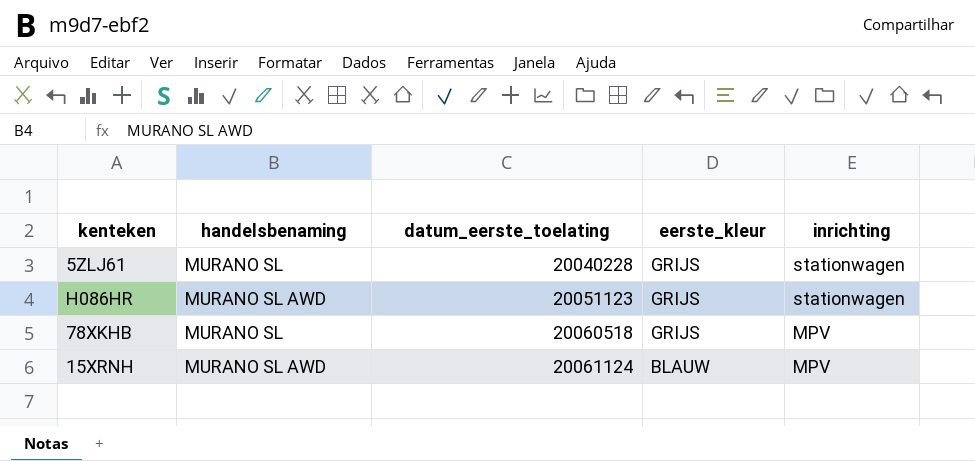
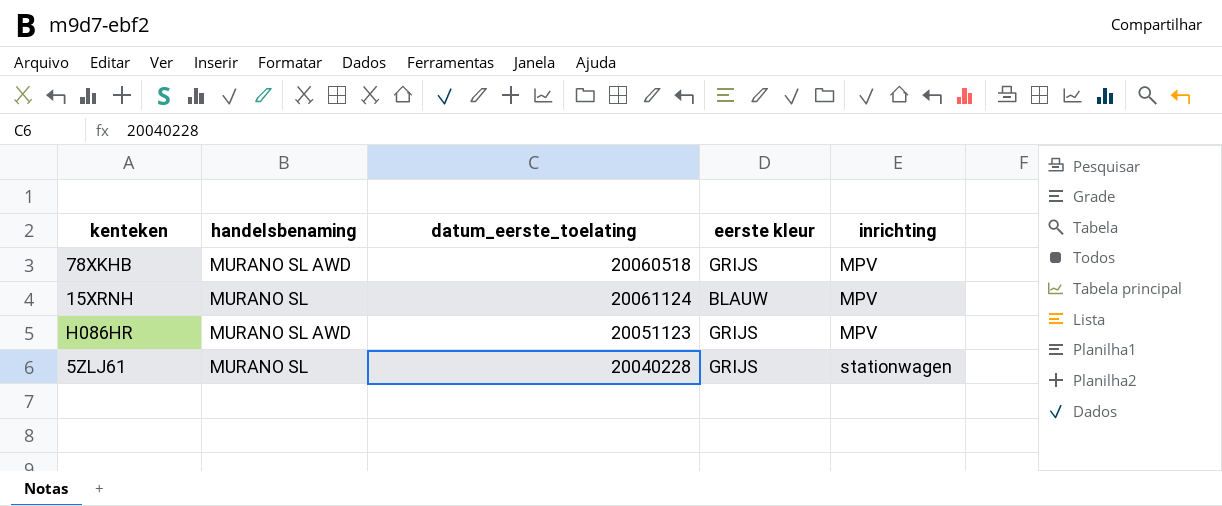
row order: datum_eerste_toelating ascending -> inrichting ascending
column name: eerste_kleur -> eerste kleur
78XKHB | handelsbenaming: MURANO SL -> MURANO SL AWD
15XRNH | handelsbenaming: MURANO SL AWD -> MURANO SL
H086HR | inrichting: stationwagen -> MPV

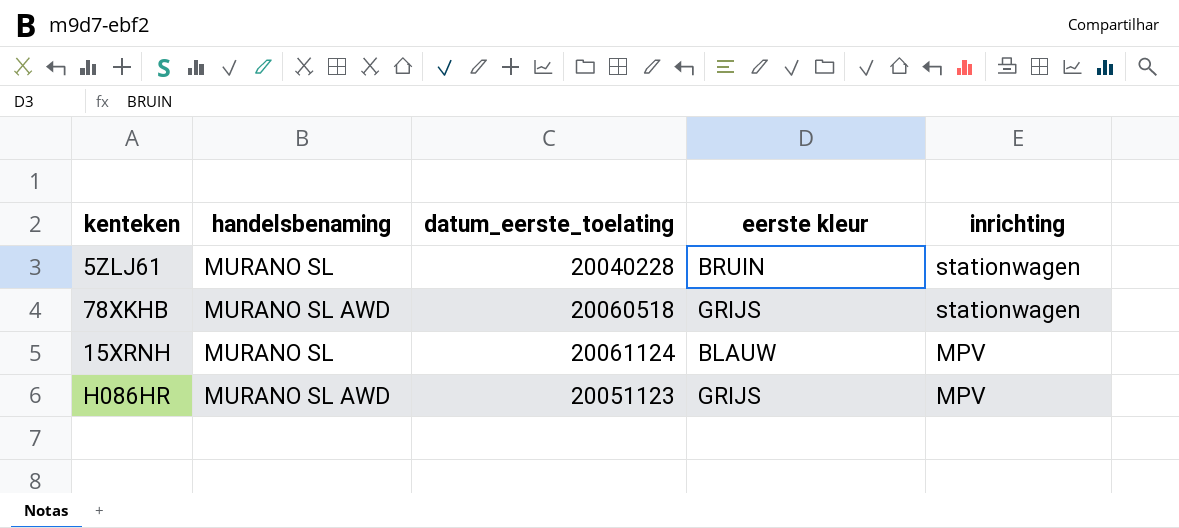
row order: inrichting ascending -> inrichting descending
5ZLJ61 | eerste kleur: GRIJS -> BRUIN
78XKHB | inrichting: MPV -> stationwagen

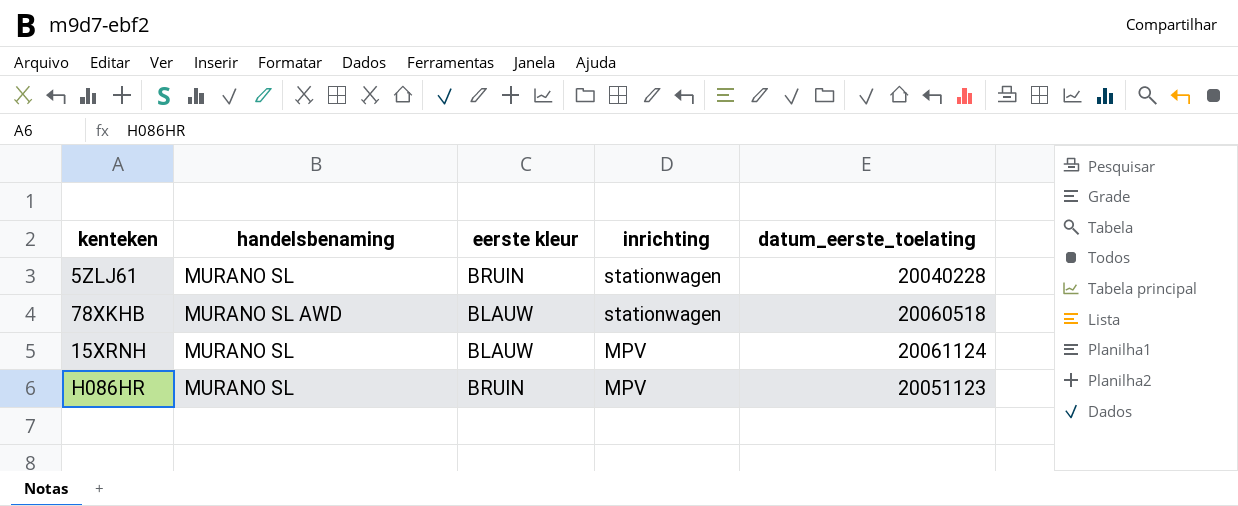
column datum_eerste_toelating | position: 3 -> 5
78XKHB | eerste kleur: GRIJS -> BLAUW
H086HR | handelsbenaming: MURANO SL AWD -> MURANO SL
H086HR | eerste kleur: GRIJS -> BRUIN

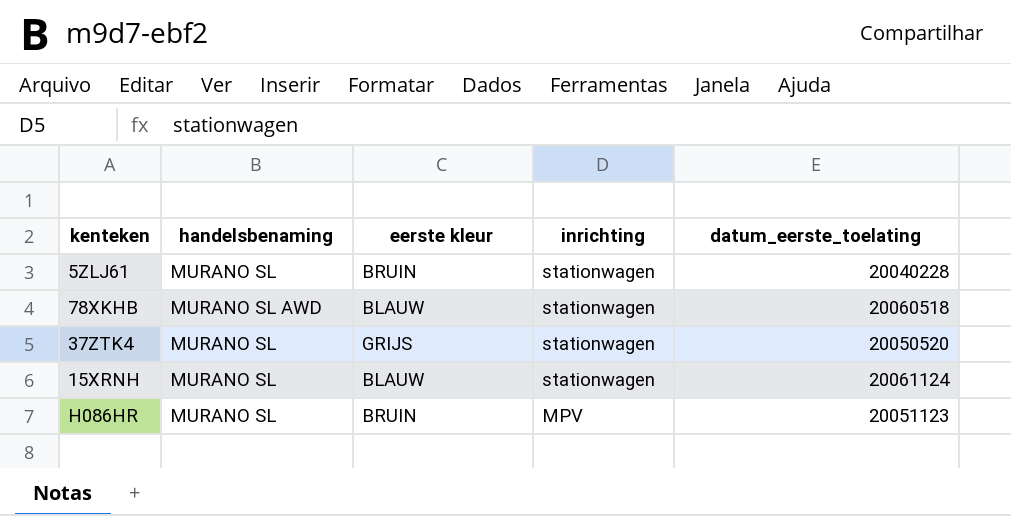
row 37ZTK4: none -> MURANO SL | GRIJS | stationwagen | 20050520
15XRNH | inrichting: MPV -> stationwagen

